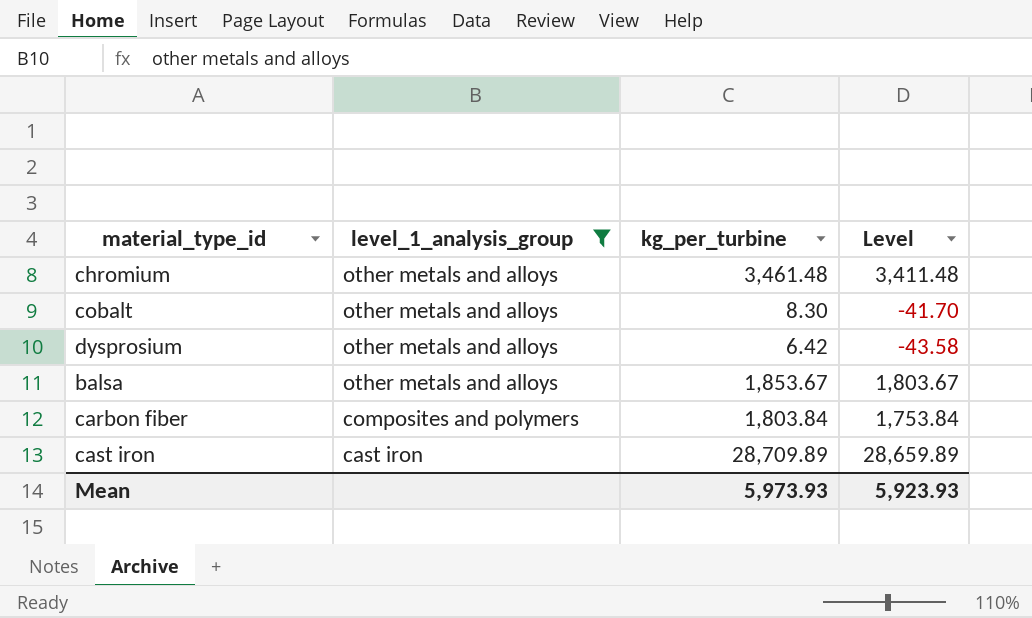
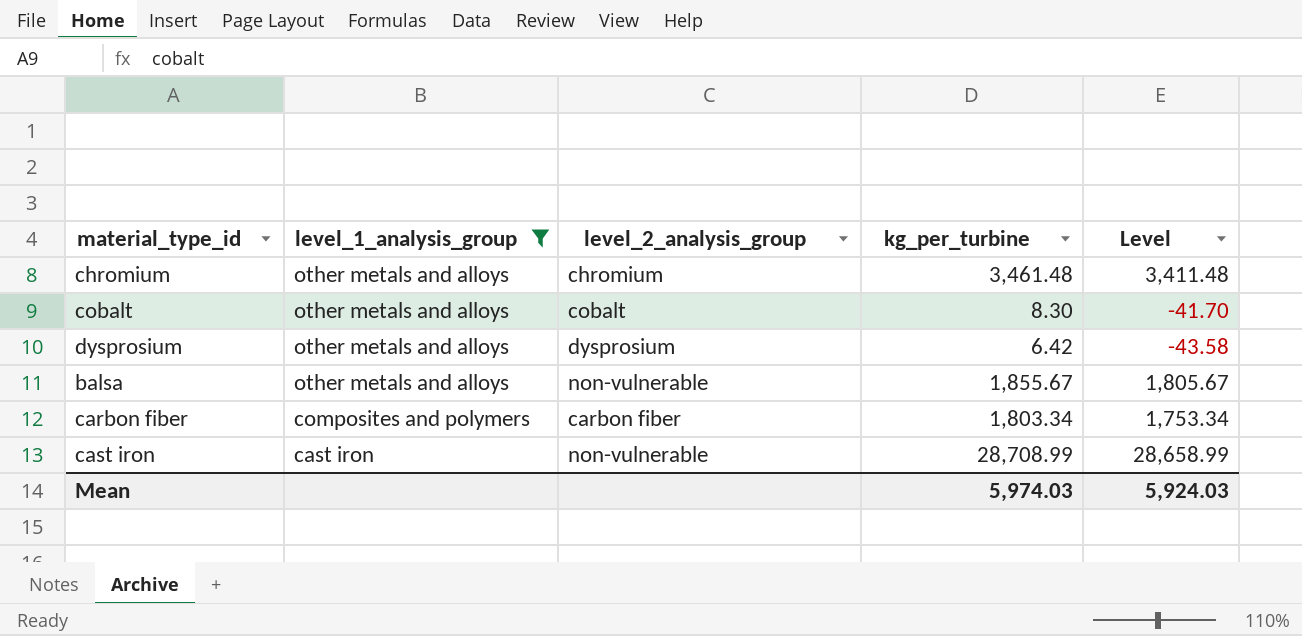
column level_2_analysis_group | position: none -> 3
balsa | kg_per_turbine: 1,853.67 -> 1,855.67
balsa | Level: 1,803.67 -> 1,805.67
carbon fiber | kg_per_turbine: 1,803.84 -> 1,803.34
carbon fiber | Level: 1,753.84 -> 1,753.34
cast iron | kg_per_turbine: 28,709.89 -> 28,708.99
cast iron | Level: 28,659.89 -> 28,658.99
Mean | kg_per_turbine: 5,973.93 -> 5,974.03
Mean | Level: 5,923.93 -> 5,924.03

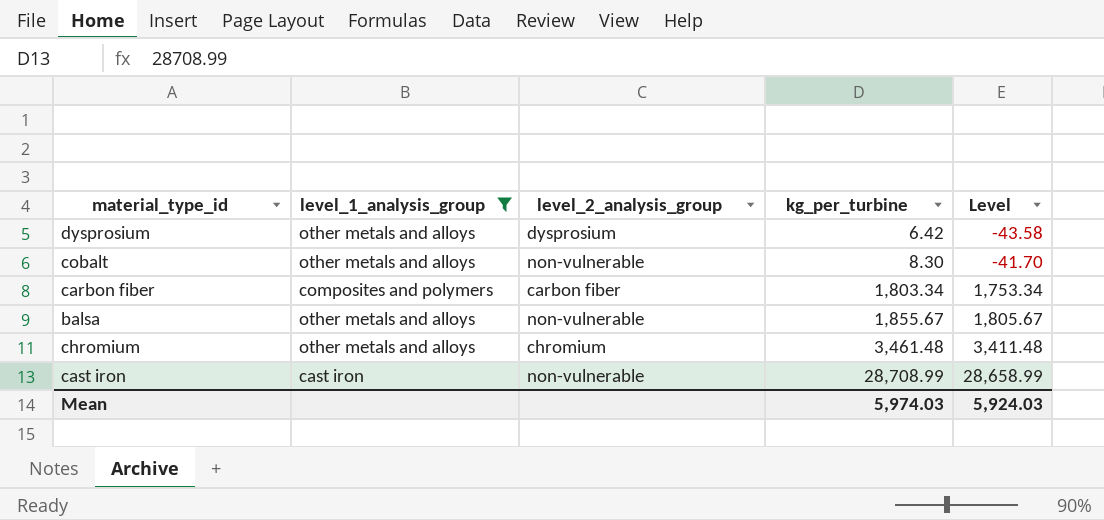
row order: level_1_analysis_group descending -> kg_per_turbine ascending
cobalt | level_2_analysis_group: cobalt -> non-vulnerable

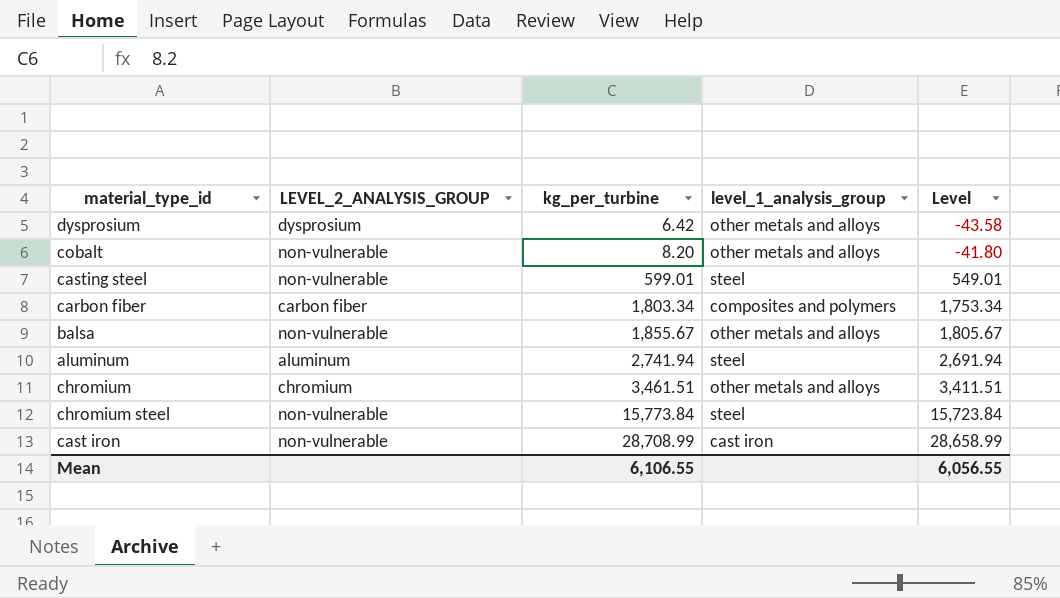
filter: level_1_analysis_group != steel -> none
column name: level_2_analysis_group -> LEVEL_2_ANALYSIS_GROUP
column level_1_analysis_group | position: 2 -> 4
cobalt | kg_per_turbine: 8.30 -> 8.20
cobalt | Level: -41.70 -> -41.80
chromium | kg_per_turbine: 3,461.48 -> 3,461.51
chromium | Level: 3,411.48 -> 3,411.51
Mean | kg_per_turbine: 5,974.03 -> 6,106.55
Mean | Level: 5,924.03 -> 6,056.55

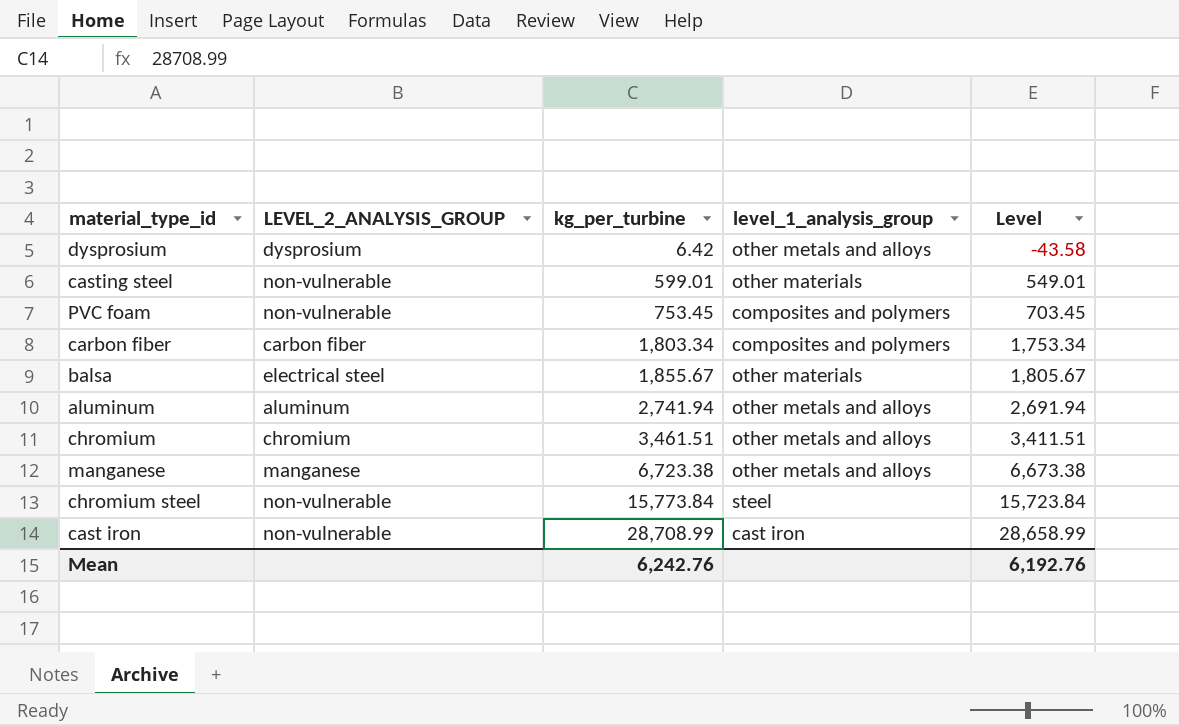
row cobalt: non-vulnerable | 8.20 | other metals and alloys | -41.80 -> none
casting steel | level_1_analysis_group: steel -> other materials
row PVC foam: none -> non-vulnerable | 753.45 | composites and polymers | 703.45
balsa | LEVEL_2_ANALYSIS_GROUP: non-vulnerable -> electrical steel
balsa | level_1_analysis_group: other metals and alloys -> other materials
aluminum | level_1_analysis_group: steel -> other metals and alloys
row manganese: none -> manganese | 6,723.38 | other metals and alloys | 6,673.38
Mean | kg_per_turbine: 6,106.55 -> 6,242.76
Mean | Level: 6,056.55 -> 6,192.76

